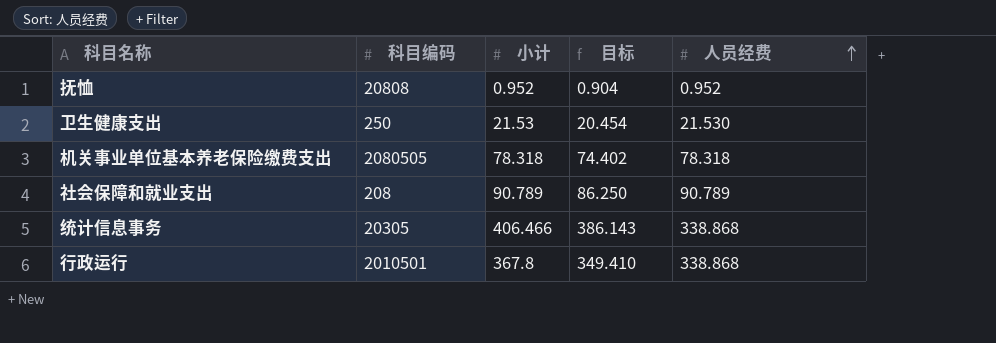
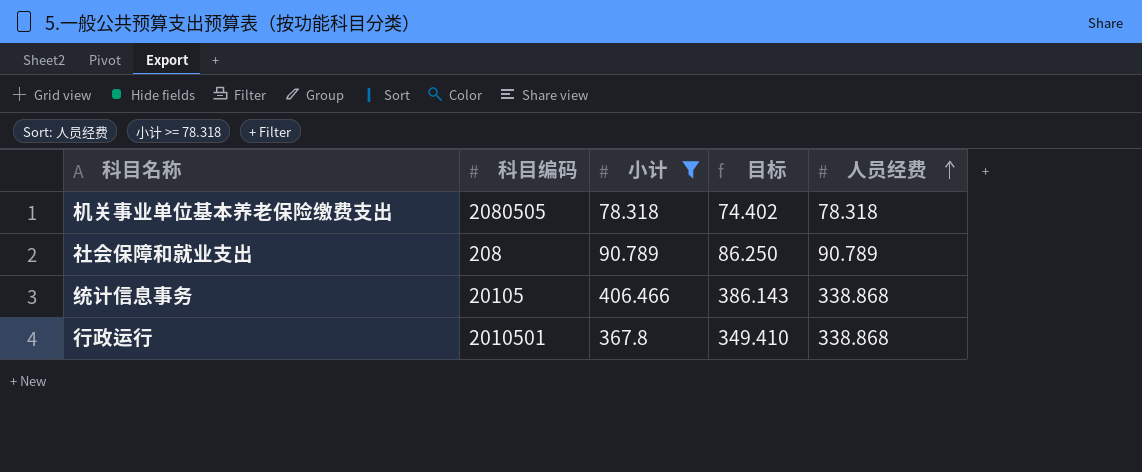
filter: none -> 小计 >= 78.318
统计信息事务 | 科目编码: 20305 -> 20105

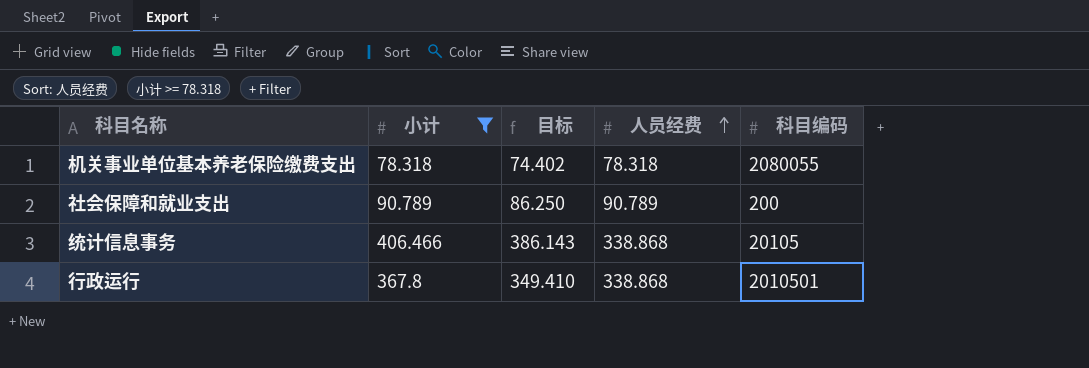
column 科目编码 | position: 2 -> 5
机关事业单位基本养老保险缴费支出 | 科目编码: 2080505 -> 2080055
社会保障和就业支出 | 科目编码: 208 -> 200

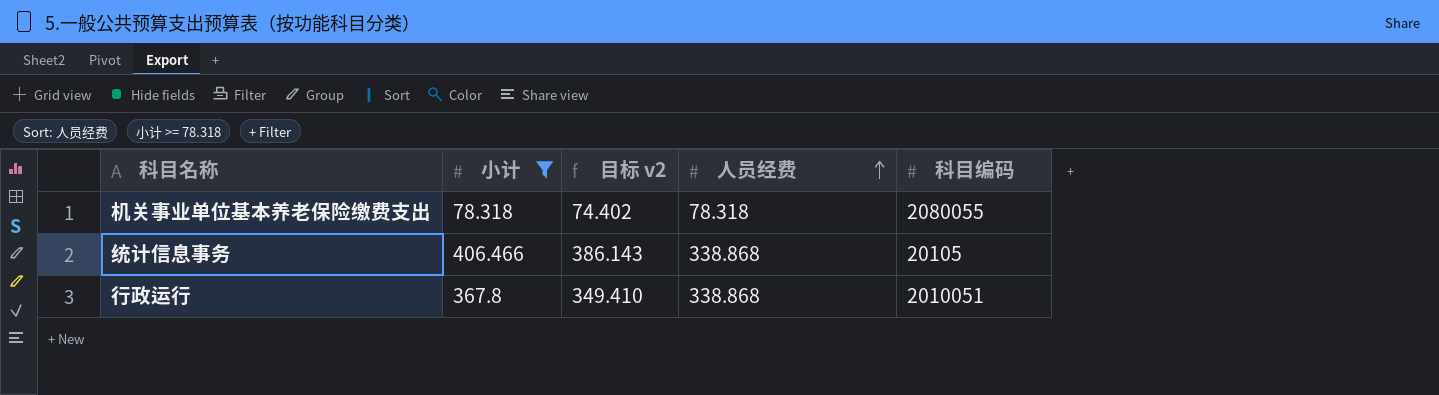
column name: 目标 -> 目标 v2
row 社会保障和就业支出: 90.789 | 86.250 | 90.789 | 200 -> none
行政运行 | 科目编码: 2010501 -> 2010051

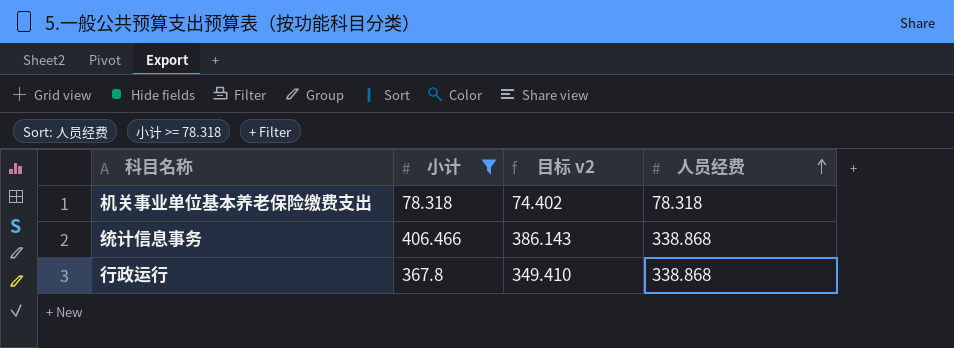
column 科目编码 | position: 5 -> none

